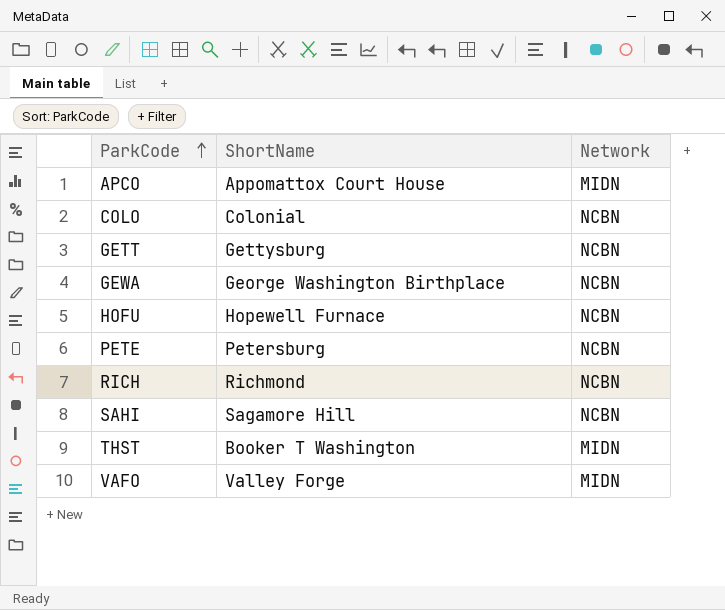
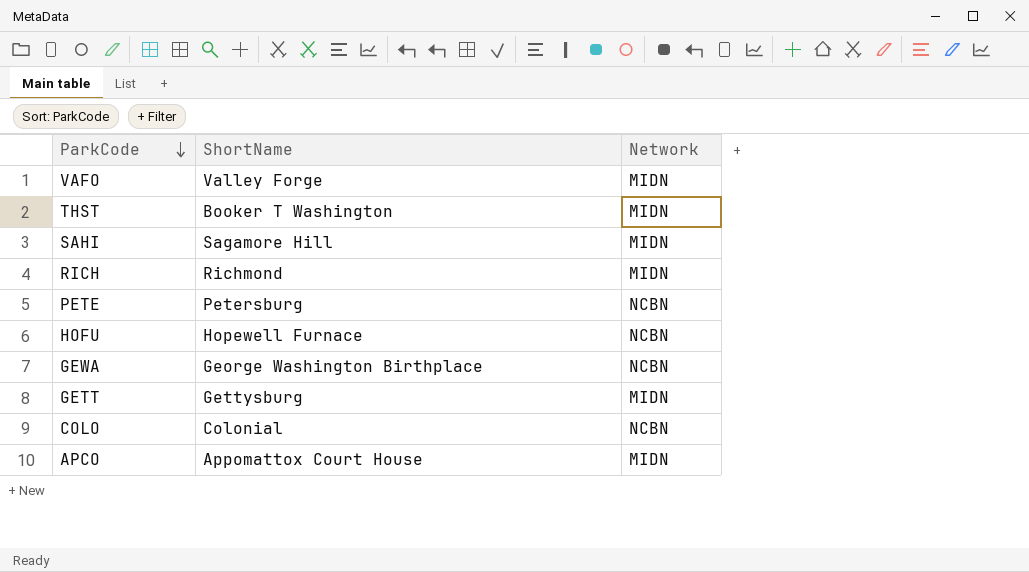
row order: ParkCode ascending -> ParkCode descending
SAHI | Network: NCBN -> MIDN
RICH | Network: NCBN -> MIDN
GETT | Network: NCBN -> MIDN

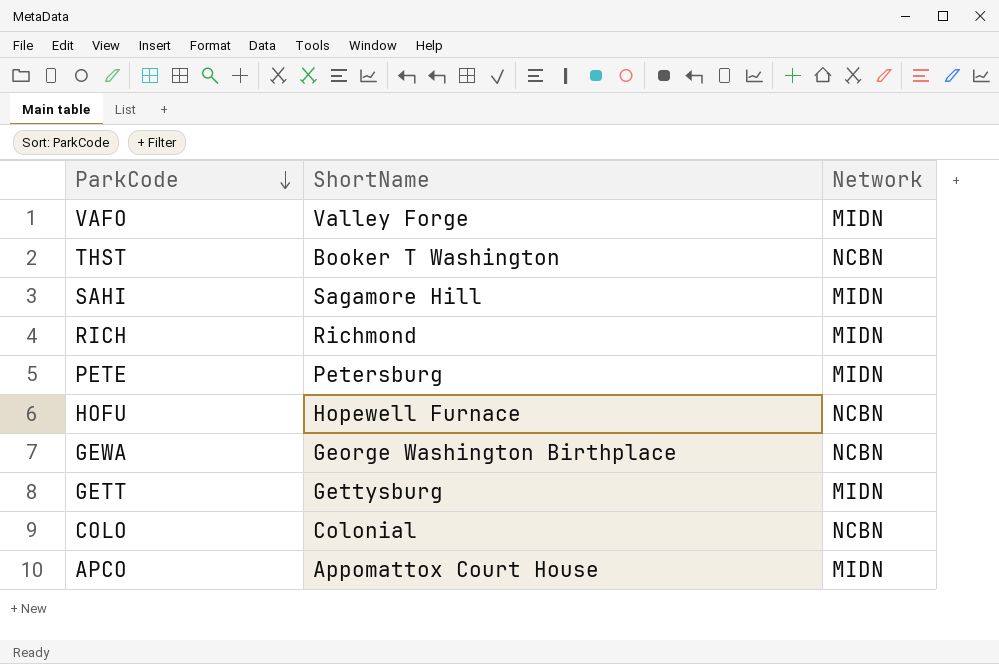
THST | Network: MIDN -> NCBN
PETE | Network: NCBN -> MIDN

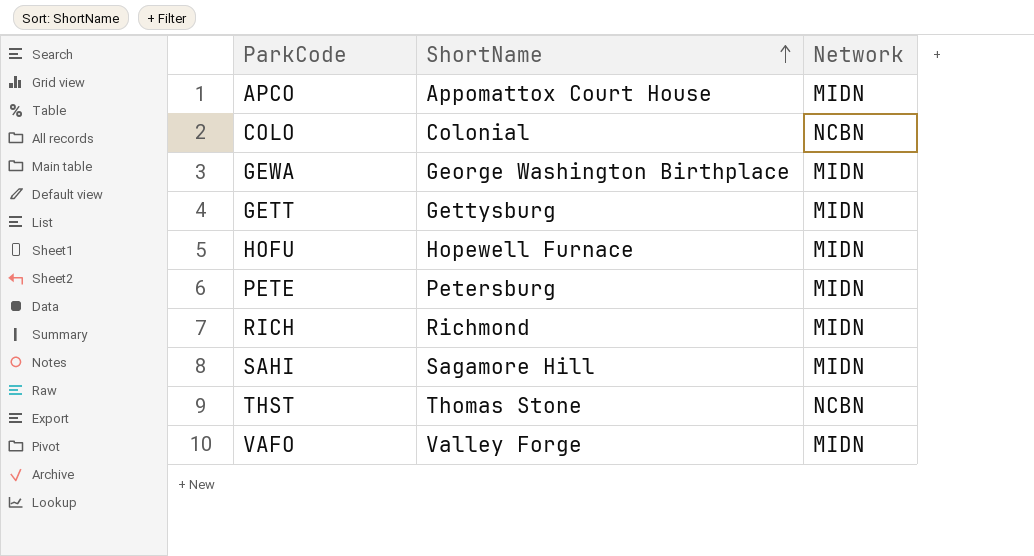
row order: ParkCode descending -> ShortName ascending
GEWA | Network: NCBN -> MIDN
HOFU | Network: NCBN -> MIDN
THST | ShortName: Booker T Washington -> Thomas Stone

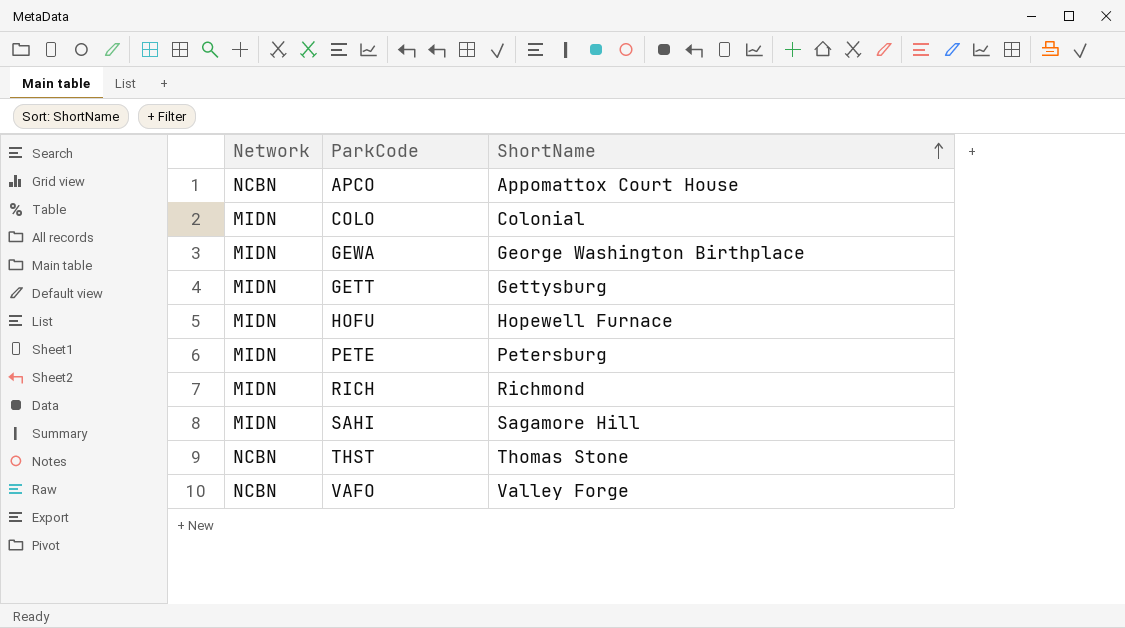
column Network | position: 3 -> 1
APCO | Network: MIDN -> NCBN
COLO | Network: NCBN -> MIDN
VAFO | Network: MIDN -> NCBN

